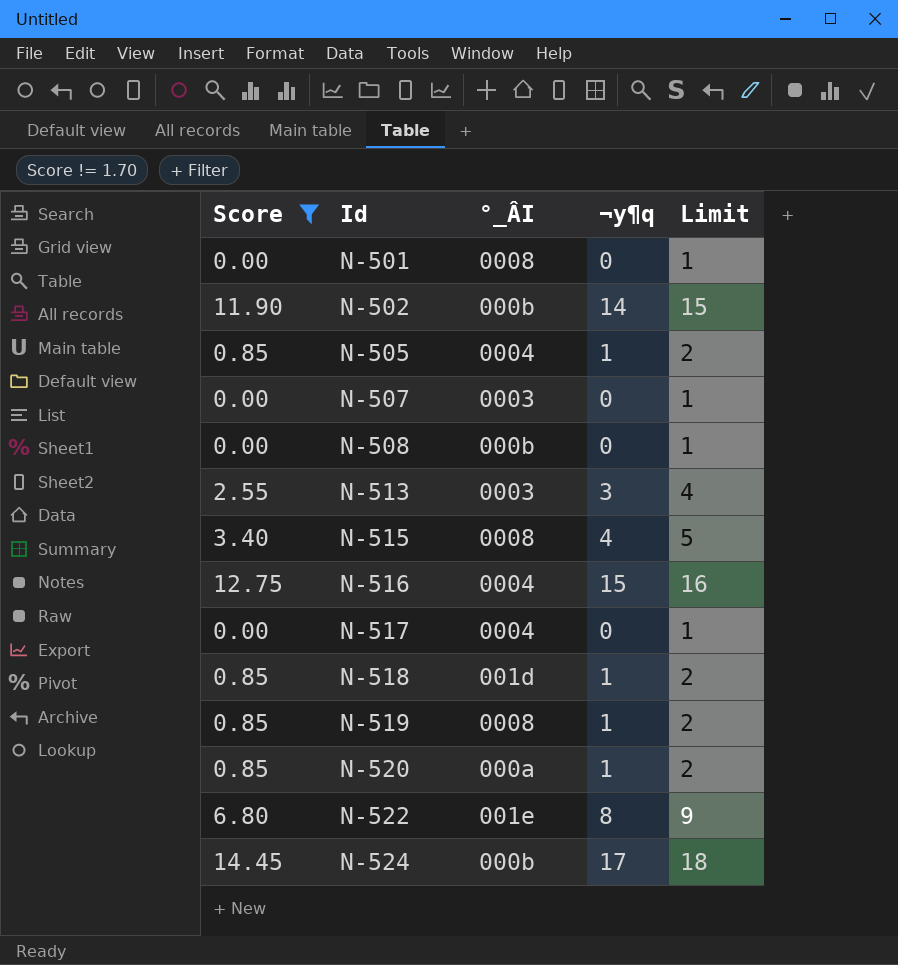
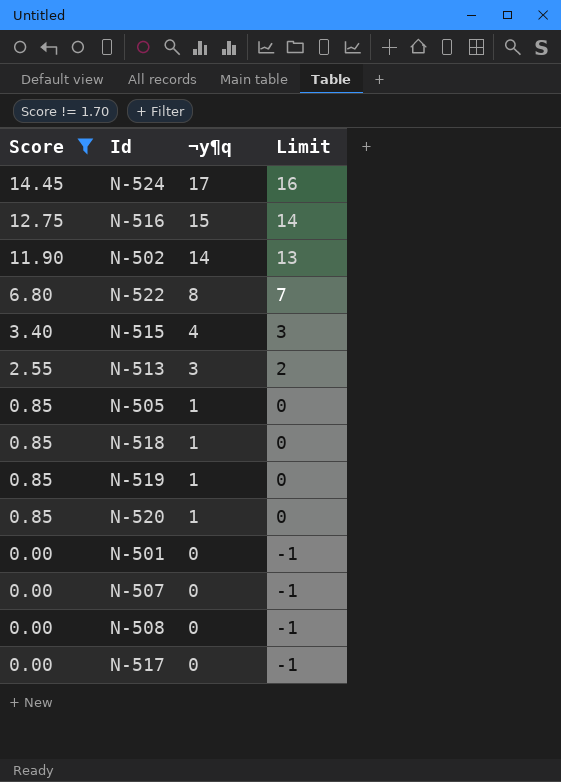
row order: Id ascending -> Score descending
column °_ÂI | position: 3 -> none
column Limit | formula: [¬y¶q] + 1 -> [¬y¶q] - 1

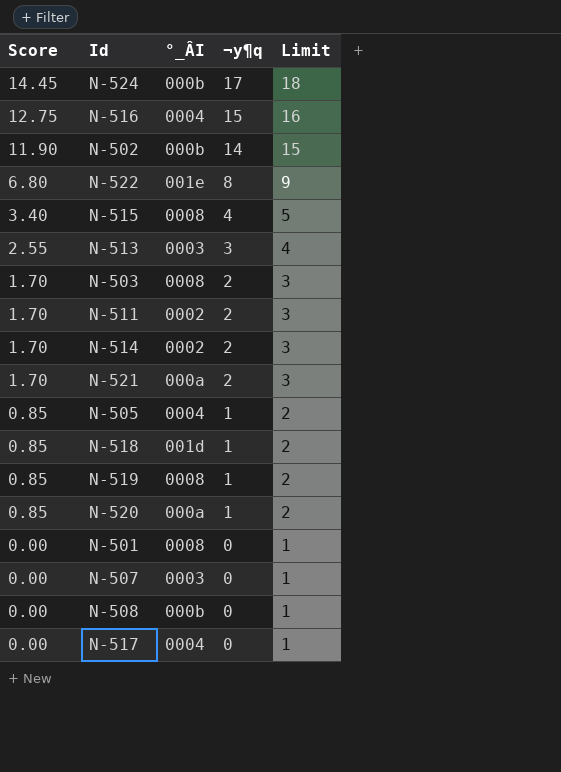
filter: Score != 1.70 -> none
column °_ÂI | position: none -> 3
column Limit | formula: [¬y¶q] - 1 -> [¬y¶q] + 1

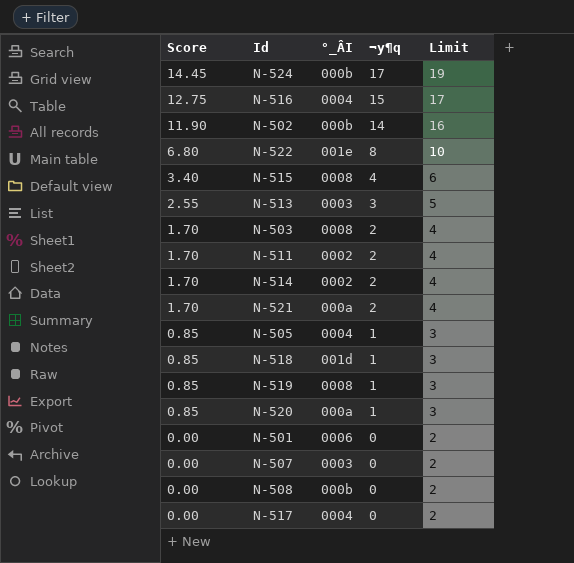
column Limit | formula: [¬y¶q] + 1 -> [¬y¶q] + 2
N-501 | °_ÂI: 0008 -> 0006

